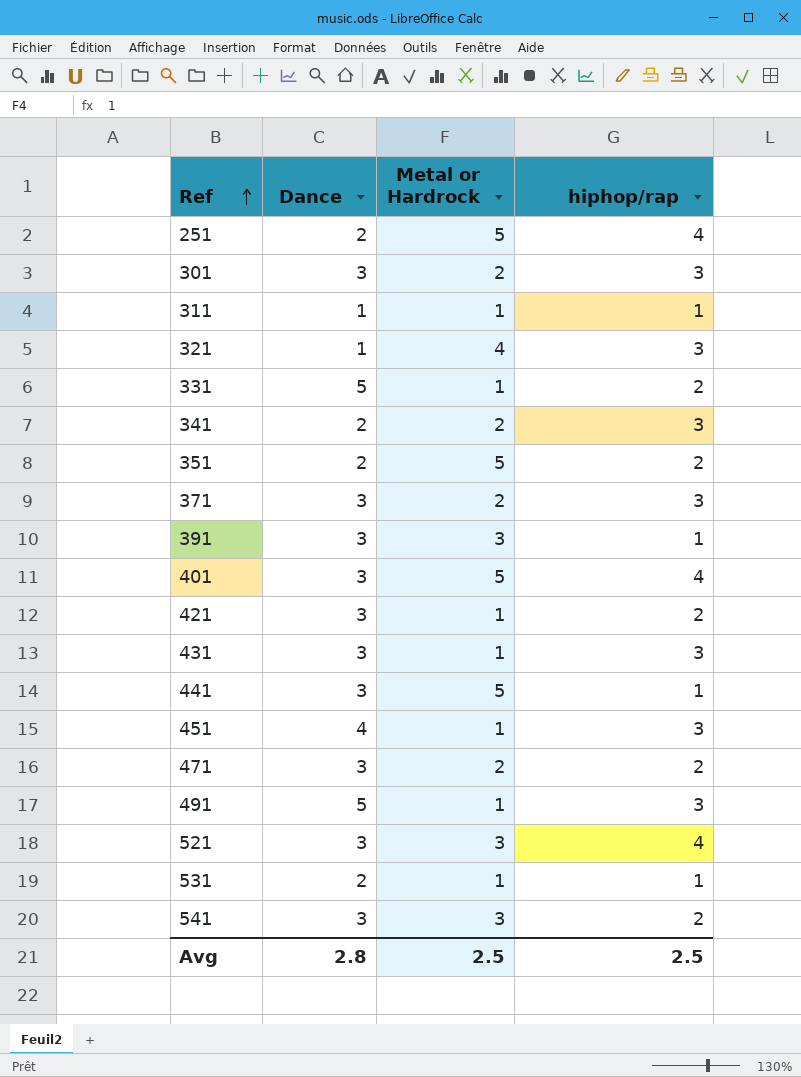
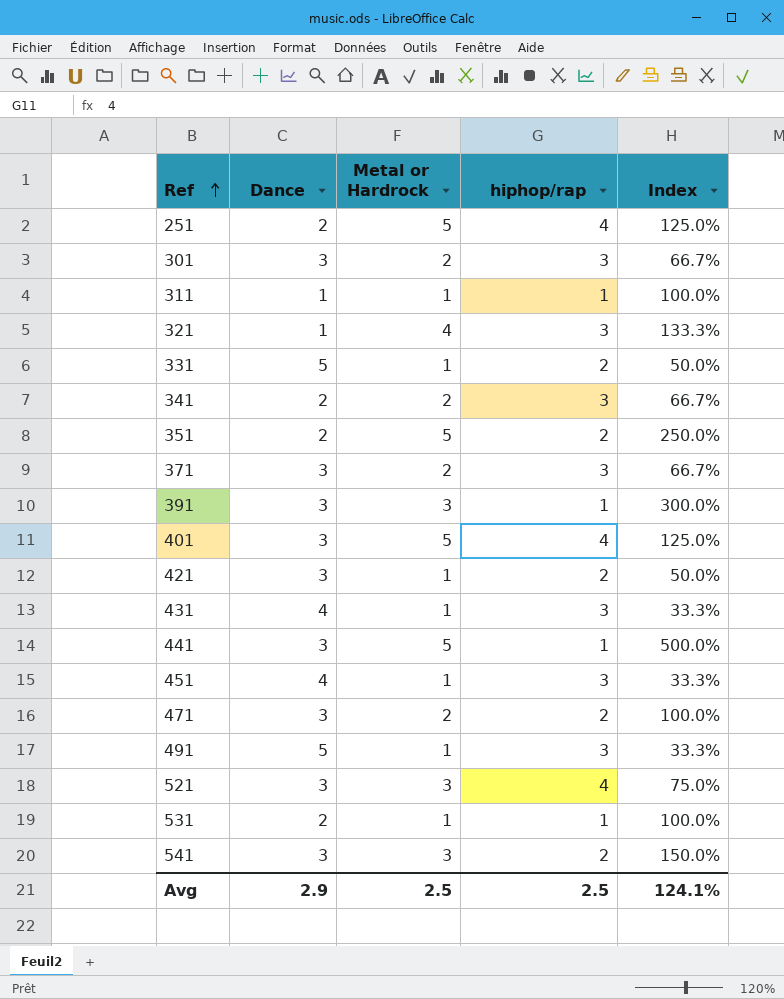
column Index | formula: none -> [Metal or Hardrock] / [hiphop/rap]
431 | Dance: 3 -> 4
Avg | Dance: 2.8 -> 2.9

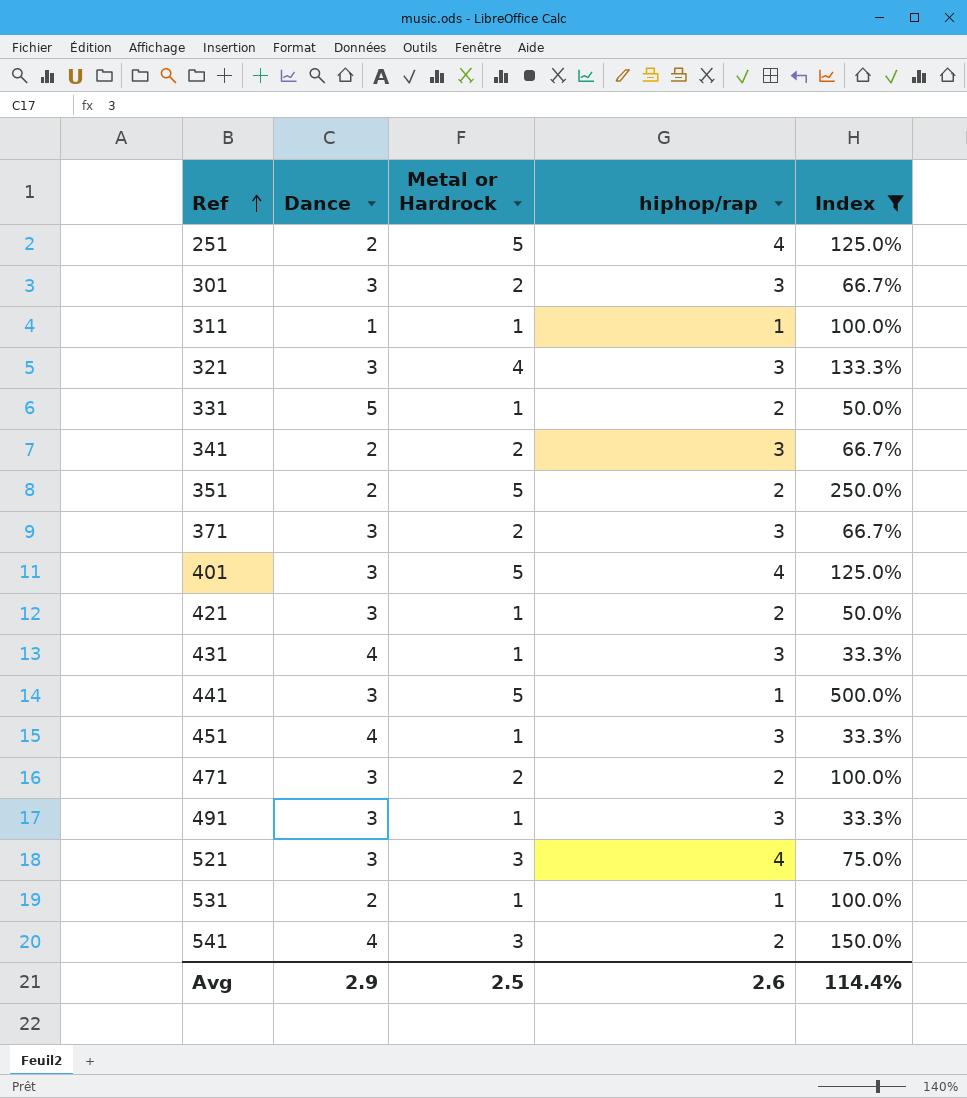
filter: none -> Index != 300.0%
321 | Dance: 1 -> 3
491 | Dance: 5 -> 3
541 | Dance: 3 -> 4
Avg | hiphop/rap: 2.5 -> 2.6
Avg | Index: 124.1% -> 114.4%

